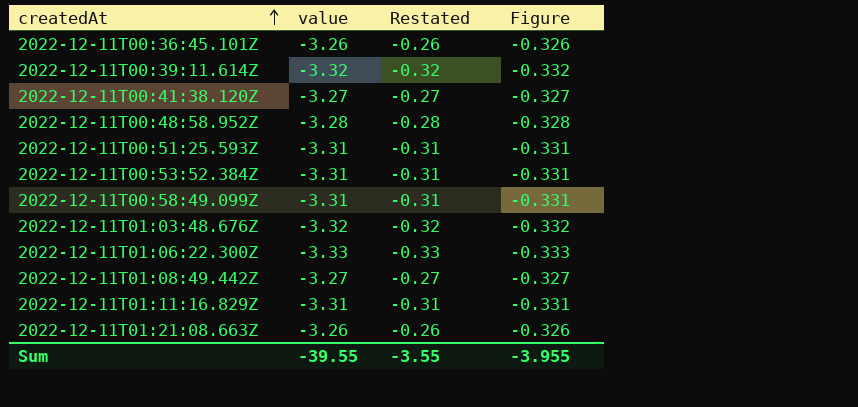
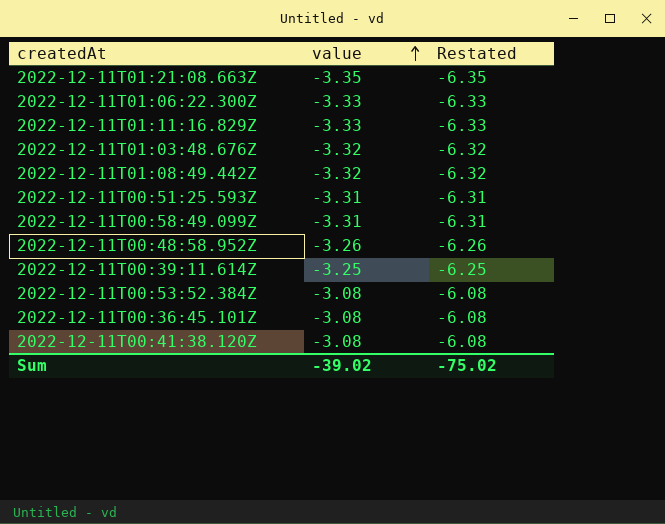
row order: createdAt ascending -> value ascending
column Figure | formula: [value] * 0.1 -> none
column Restated | formula: [value] + 3 -> [value] - 3
2022-12-11T01:21:08.663Z | value: -3.26 -> -3.35
2022-12-11T01:11:16.829Z | value: -3.31 -> -3.33
2022-12-11T01:08:49.442Z | value: -3.27 -> -3.32
2022-12-11T00:48:58.952Z | value: -3.28 -> -3.26
2022-12-11T00:39:11.614Z | value: -3.32 -> -3.25
2022-12-11T00:53:52.384Z | value: -3.31 -> -3.08
2022-12-11T00:36:45.101Z | value: -3.26 -> -3.08
2022-12-11T00:41:38.120Z | value: -3.27 -> -3.08
Sum | value: -39.55 -> -39.02
Sum | Restated: -3.55 -> -75.02

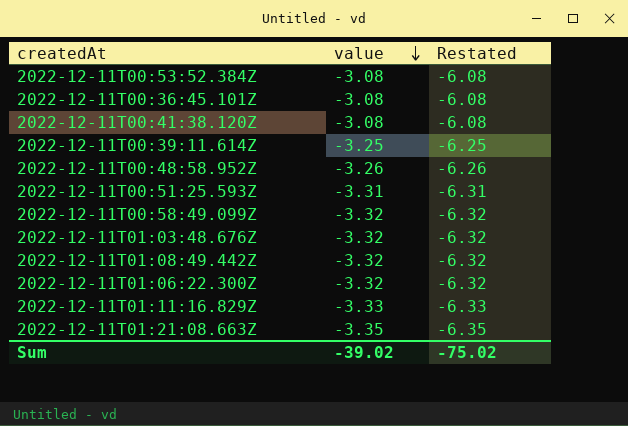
row order: value ascending -> value descending
2022-12-11T00:58:49.099Z | value: -3.31 -> -3.32
2022-12-11T00:58:49.099Z | Restated: -6.31 -> -6.32
2022-12-11T01:06:22.300Z | value: -3.33 -> -3.32
2022-12-11T01:06:22.300Z | Restated: -6.33 -> -6.32

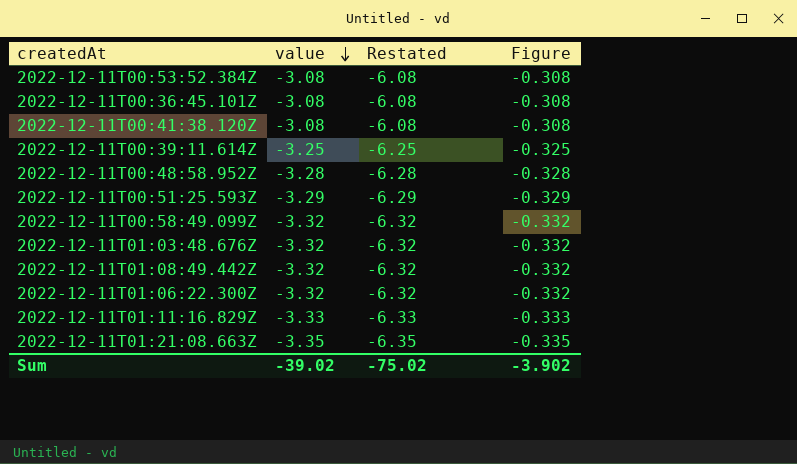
column Figure | formula: none -> [value] * 0.1
2022-12-11T00:48:58.952Z | value: -3.26 -> -3.28
2022-12-11T00:48:58.952Z | Restated: -6.26 -> -6.28
2022-12-11T00:51:25.593Z | value: -3.31 -> -3.29
2022-12-11T00:51:25.593Z | Restated: -6.31 -> -6.29

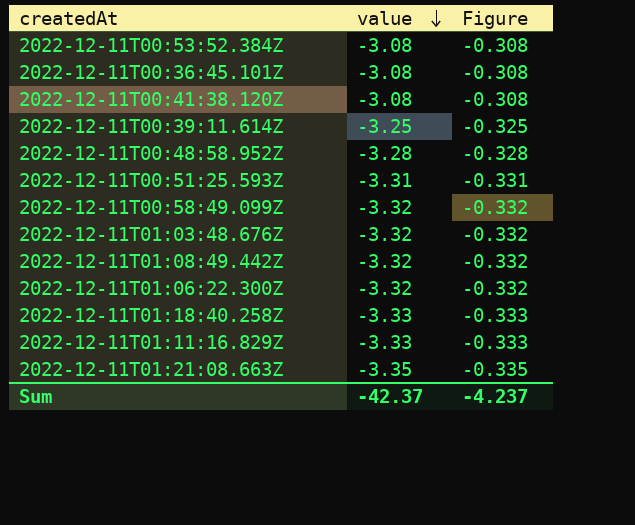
column Restated | formula: [value] - 3 -> none
2022-12-11T00:51:25.593Z | value: -3.29 -> -3.31
2022-12-11T00:51:25.593Z | Figure: -0.329 -> -0.331
row 2022-12-11T01:18:40.258Z: none -> -3.33 | -0.333
Sum | value: -39.02 -> -42.37
Sum | Figure: -3.902 -> -4.237

